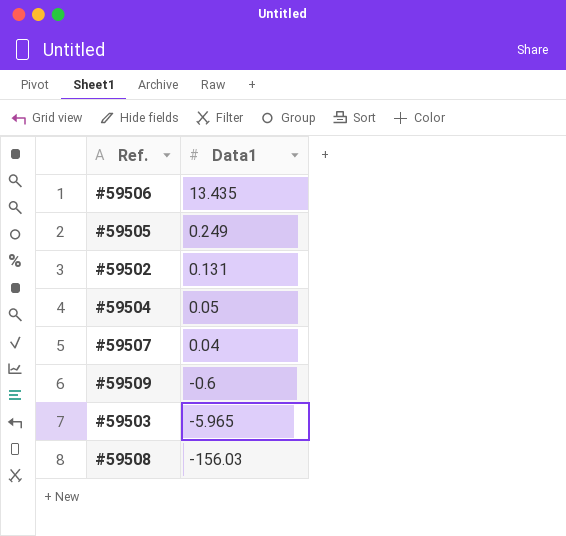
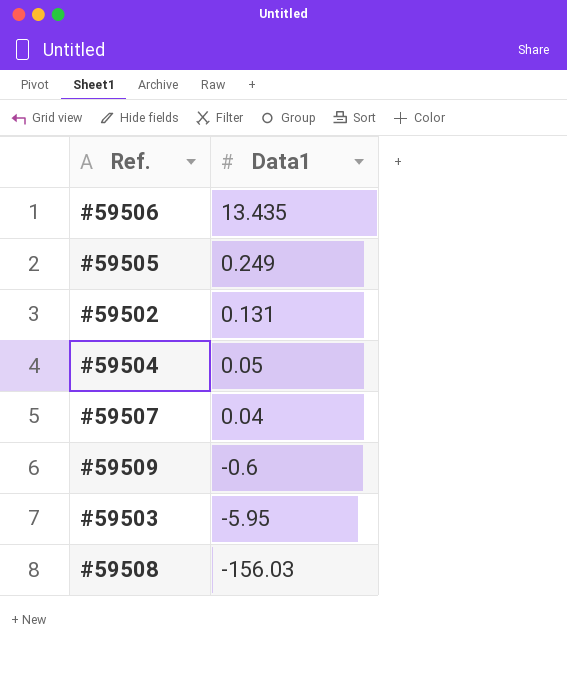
#59503 | Data1: -5.965 -> -5.95

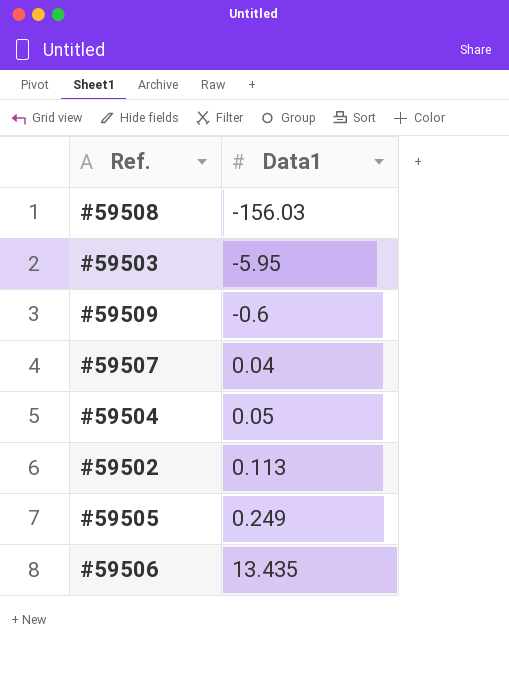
row order: Data1 descending -> Data1 ascending
#59502 | Data1: 0.131 -> 0.113

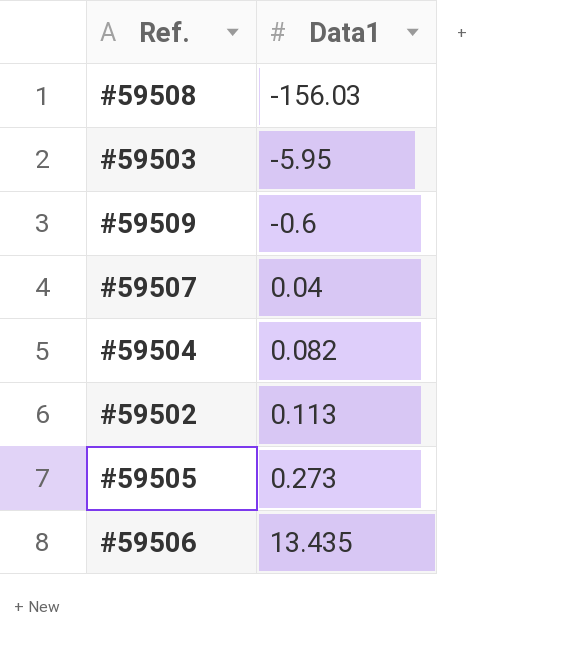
#59504 | Data1: 0.05 -> 0.082
#59505 | Data1: 0.249 -> 0.273

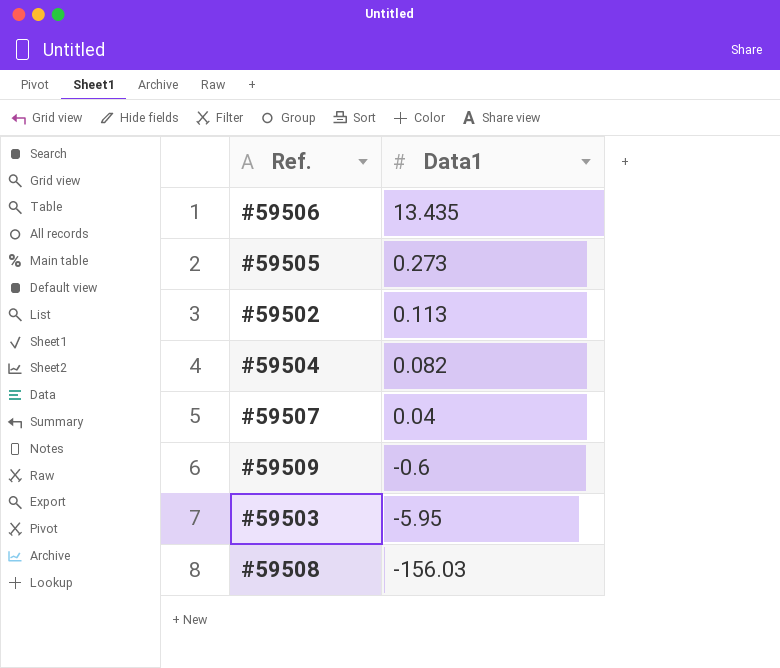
row order: Data1 ascending -> Data1 descending

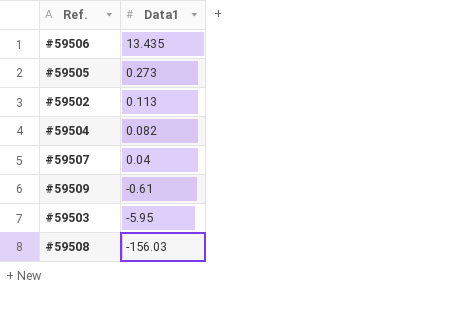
#59509 | Data1: -0.6 -> -0.61

